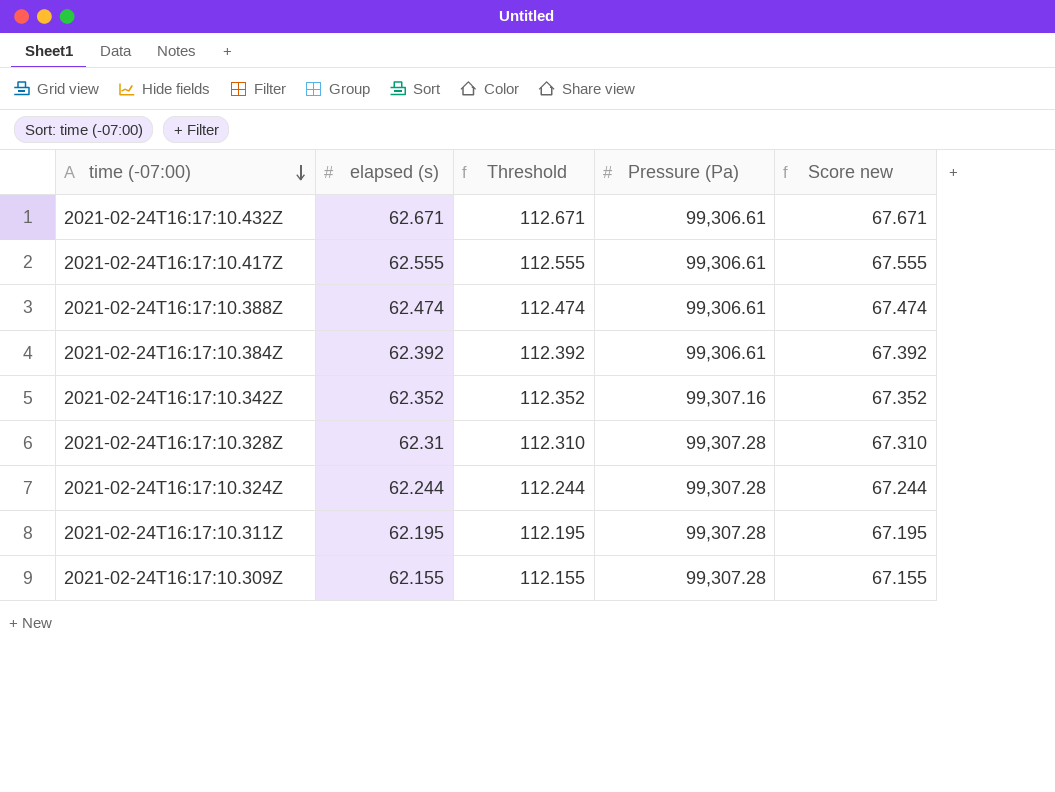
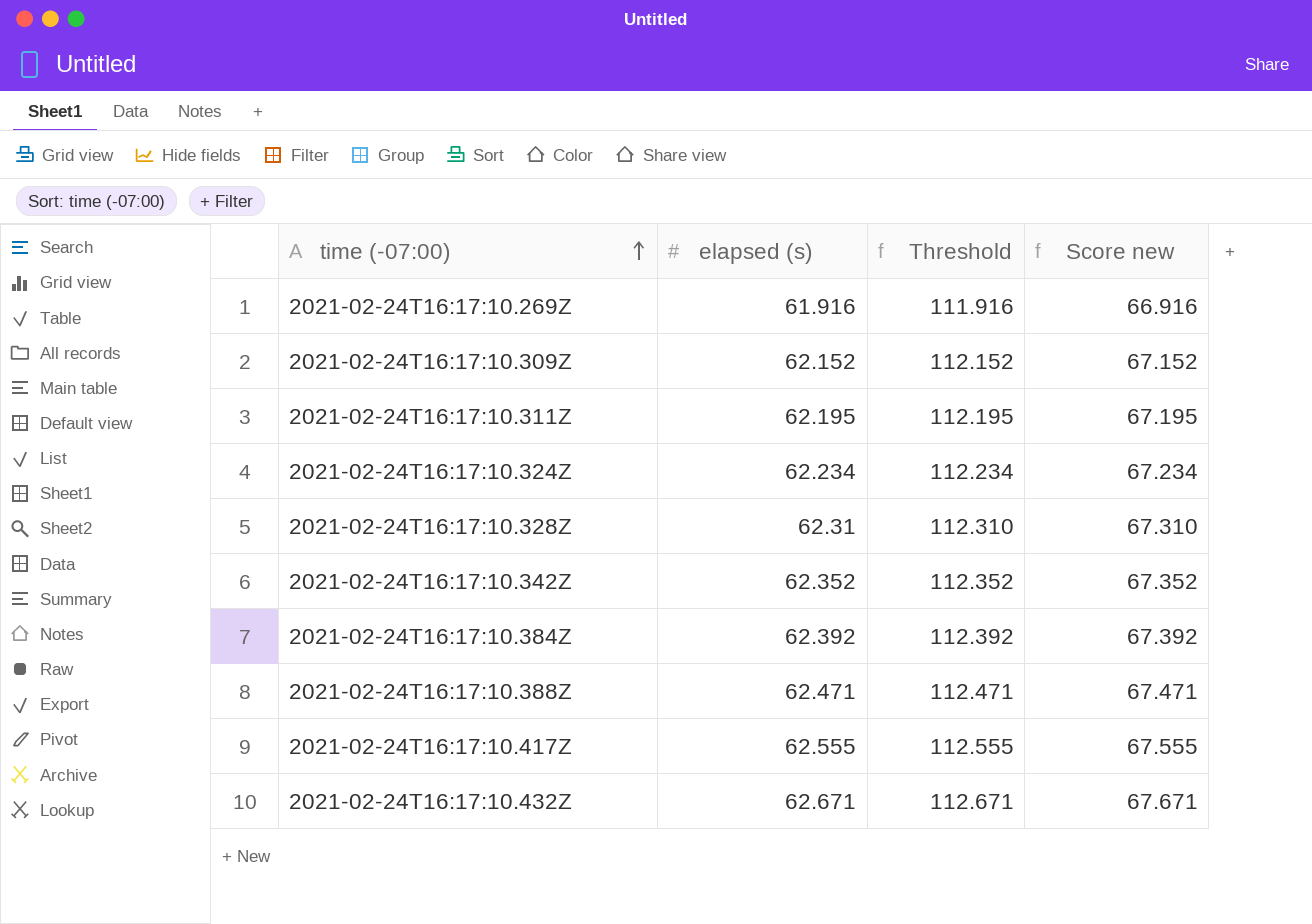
row order: time (-07:00) descending -> time (-07:00) ascending
column Pressure (Pa) | position: 4 -> none
row 2021-02-24T16:17:10.269Z: none -> 61.916 | 111.916 | 66.916
2021-02-24T16:17:10.309Z | elapsed (s): 62.155 -> 62.152
2021-02-24T16:17:10.309Z | Threshold: 112.155 -> 112.152
2021-02-24T16:17:10.309Z | Score new: 67.155 -> 67.152
2021-02-24T16:17:10.324Z | elapsed (s): 62.244 -> 62.234
2021-02-24T16:17:10.324Z | Threshold: 112.244 -> 112.234
2021-02-24T16:17:10.324Z | Score new: 67.244 -> 67.234
2021-02-24T16:17:10.388Z | elapsed (s): 62.474 -> 62.471
2021-02-24T16:17:10.388Z | Threshold: 112.474 -> 112.471
2021-02-24T16:17:10.388Z | Score new: 67.474 -> 67.471

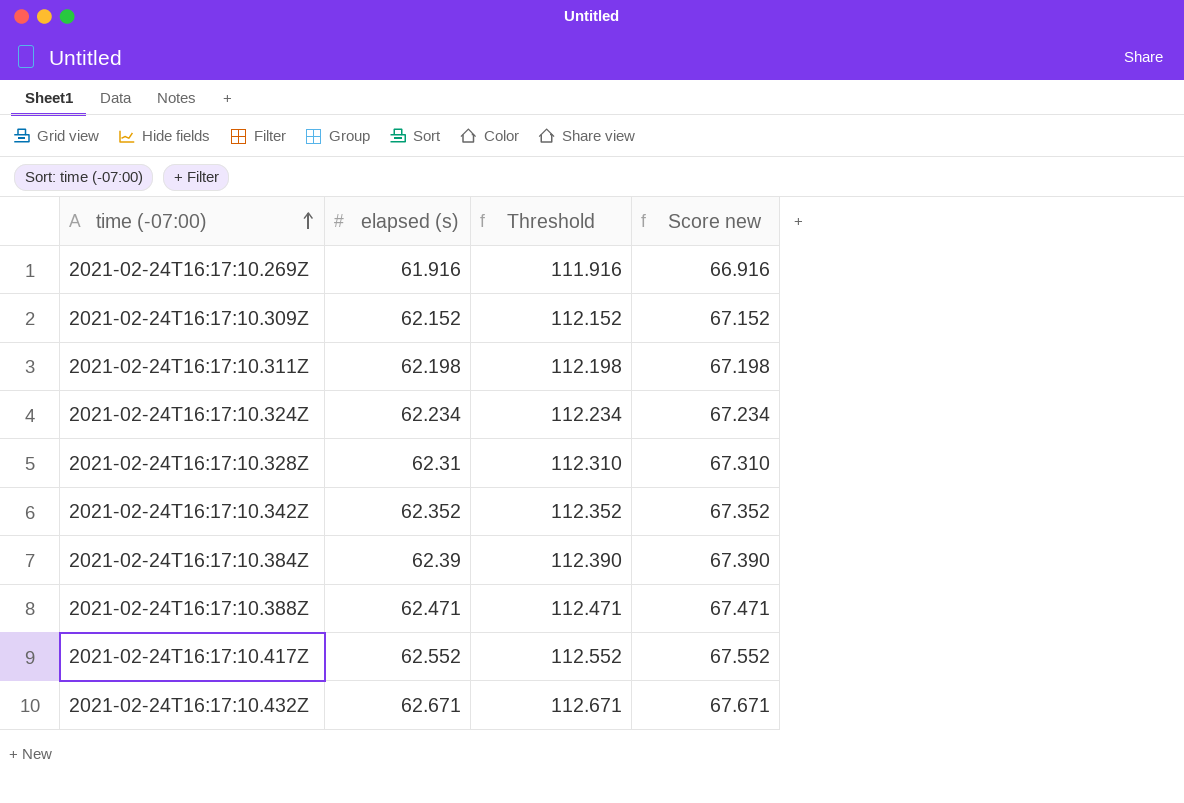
2021-02-24T16:17:10.311Z | elapsed (s): 62.195 -> 62.198
2021-02-24T16:17:10.311Z | Threshold: 112.195 -> 112.198
2021-02-24T16:17:10.311Z | Score new: 67.195 -> 67.198
2021-02-24T16:17:10.384Z | elapsed (s): 62.392 -> 62.39
2021-02-24T16:17:10.384Z | Threshold: 112.392 -> 112.390
2021-02-24T16:17:10.384Z | Score new: 67.392 -> 67.390
2021-02-24T16:17:10.417Z | elapsed (s): 62.555 -> 62.552
2021-02-24T16:17:10.417Z | Threshold: 112.555 -> 112.552
2021-02-24T16:17:10.417Z | Score new: 67.555 -> 67.552

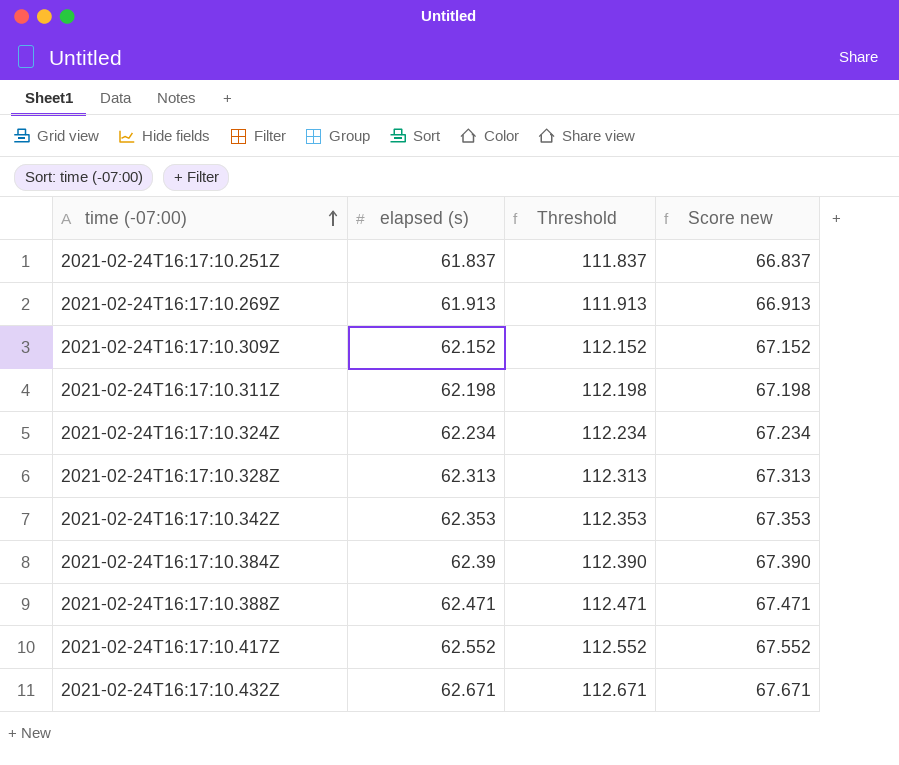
row 2021-02-24T16:17:10.251Z: none -> 61.837 | 111.837 | 66.837
2021-02-24T16:17:10.269Z | elapsed (s): 61.916 -> 61.913
2021-02-24T16:17:10.269Z | Threshold: 111.916 -> 111.913
2021-02-24T16:17:10.269Z | Score new: 66.916 -> 66.913
2021-02-24T16:17:10.328Z | elapsed (s): 62.31 -> 62.313
2021-02-24T16:17:10.328Z | Threshold: 112.310 -> 112.313
2021-02-24T16:17:10.328Z | Score new: 67.310 -> 67.313
2021-02-24T16:17:10.342Z | elapsed (s): 62.352 -> 62.353
2021-02-24T16:17:10.342Z | Threshold: 112.352 -> 112.353
2021-02-24T16:17:10.342Z | Score new: 67.352 -> 67.353

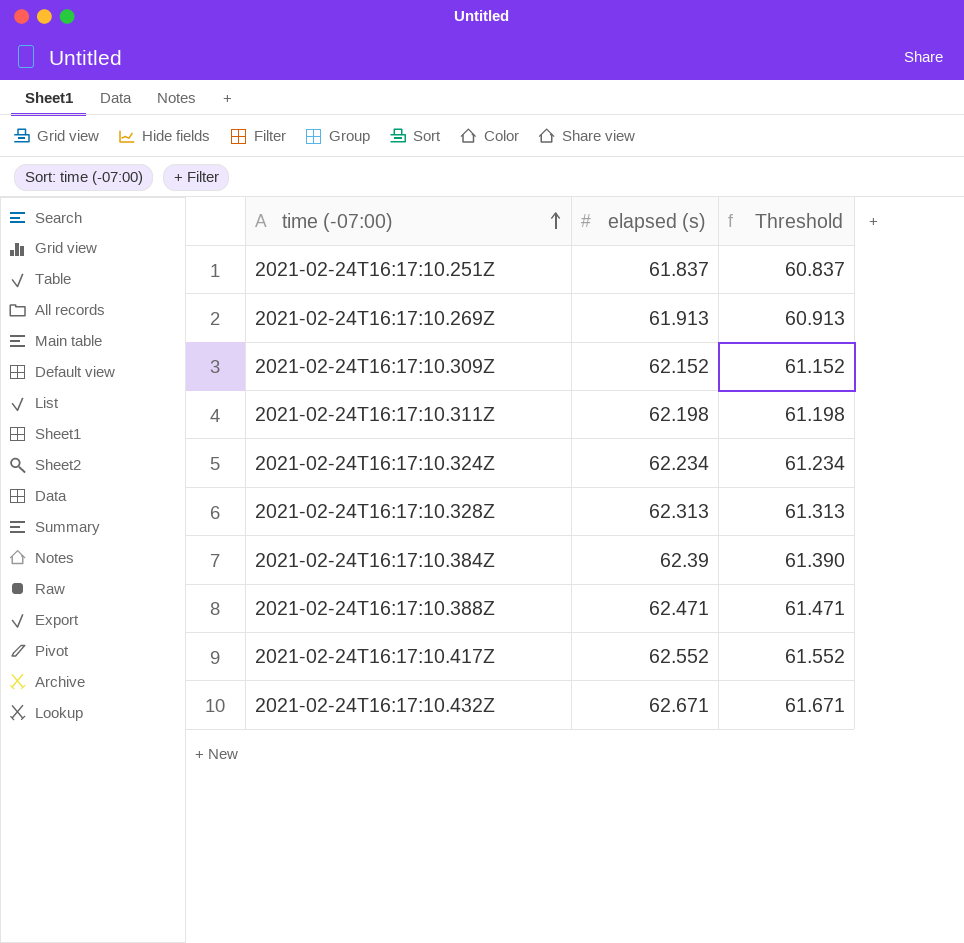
column Score new | formula: [elapsed (s)] + 5 -> none
column Threshold | formula: [elapsed (s)] + 50 -> [elapsed (s)] - 1
row 2021-02-24T16:17:10.342Z: 62.353 | 112.353 | 67.353 -> none

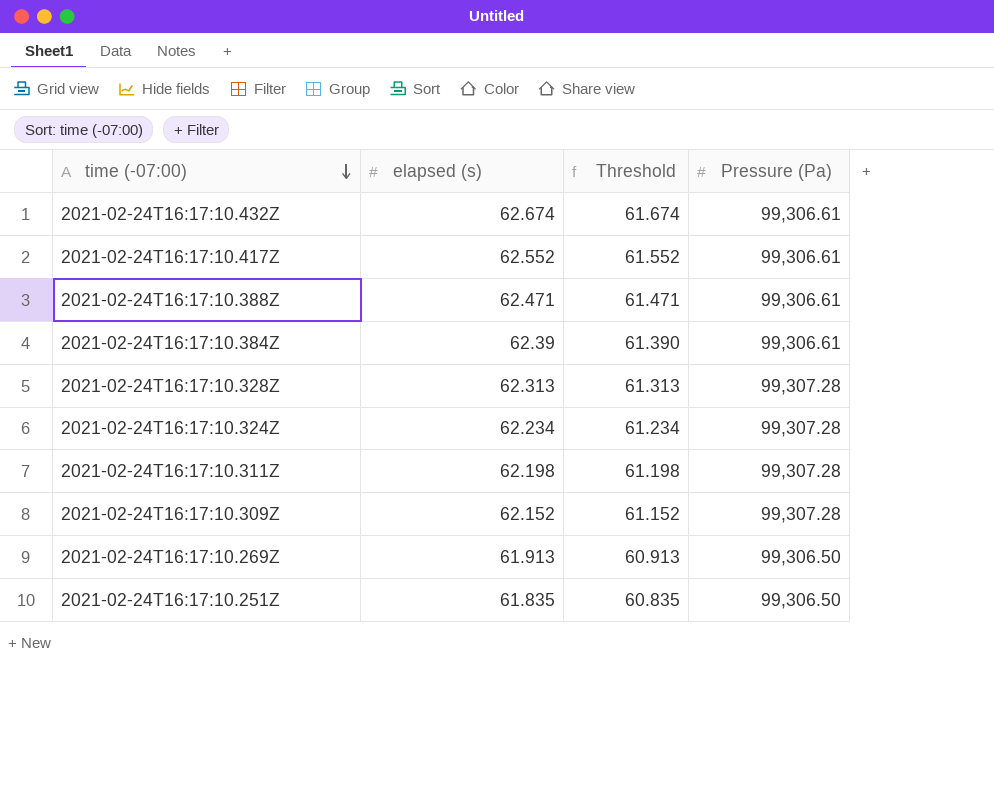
row order: time (-07:00) ascending -> time (-07:00) descending
column Pressure (Pa) | position: none -> 4
2021-02-24T16:17:10.432Z | elapsed (s): 62.671 -> 62.674
2021-02-24T16:17:10.432Z | Threshold: 61.671 -> 61.674
2021-02-24T16:17:10.251Z | elapsed (s): 61.837 -> 61.835
2021-02-24T16:17:10.251Z | Threshold: 60.837 -> 60.835

